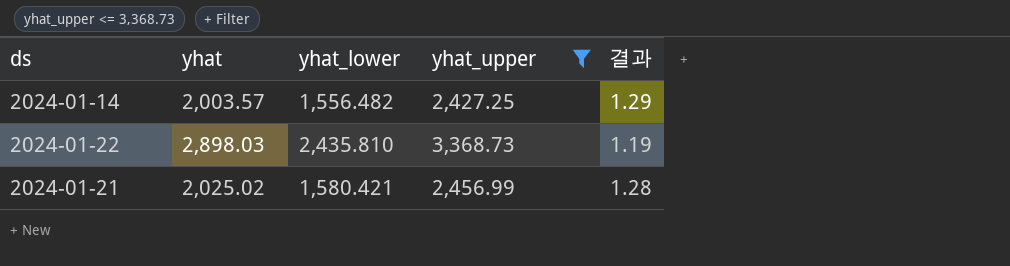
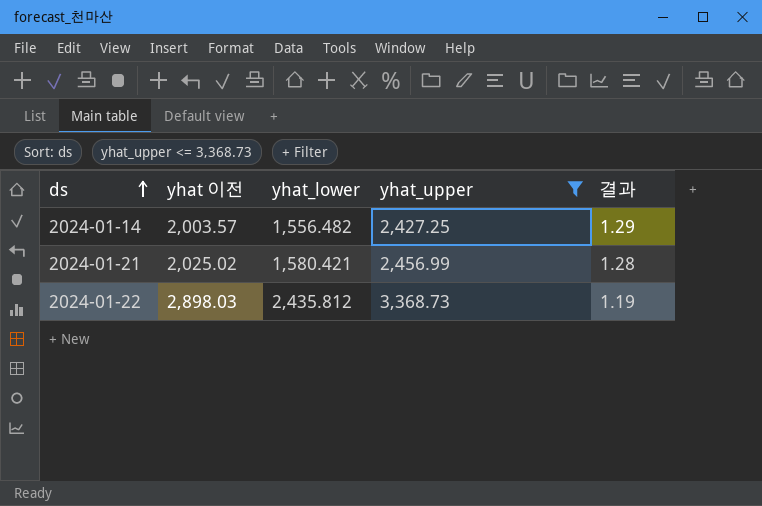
row order: none -> ds ascending
column name: yhat -> yhat 이전
2024-01-22 | yhat_lower: 2,435.810 -> 2,435.812

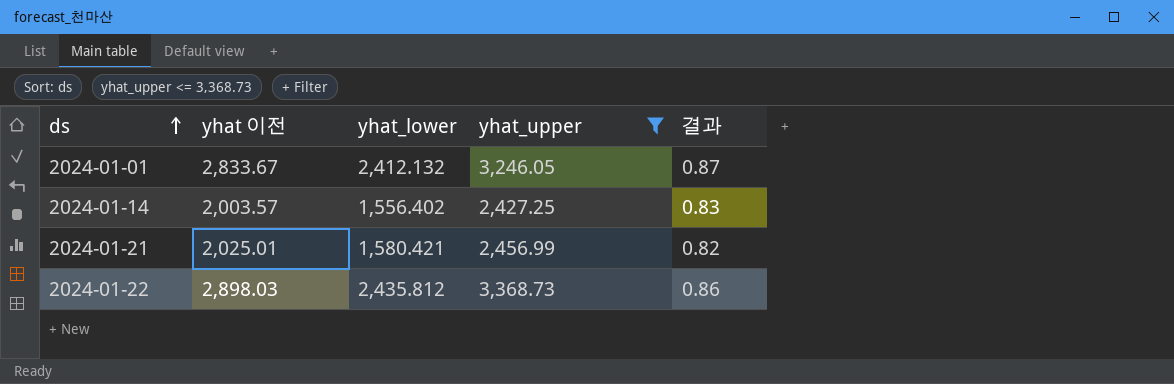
column 결과 | formula: [yhat 이전] / [yhat_lower] -> [yhat 이전] / [yhat_upper]
row 2024-01-01: none -> 2,833.67 | 2,412.132 | 3,246.05 | 0.87
2024-01-14 | yhat_lower: 1,556.482 -> 1,556.402
2024-01-21 | yhat 이전: 2,025.02 -> 2,025.01

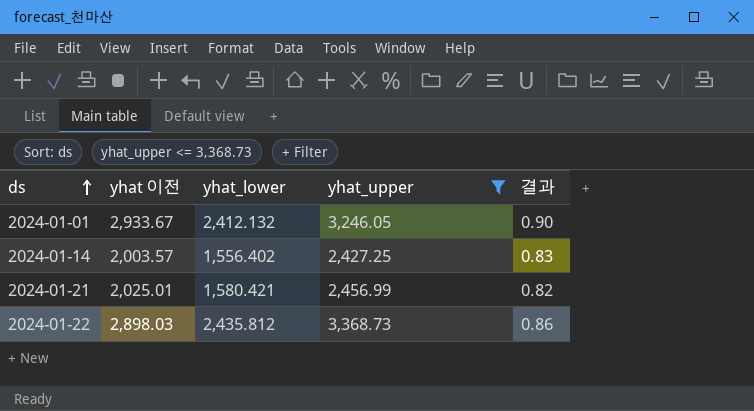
2024-01-01 | yhat 이전: 2,833.67 -> 2,933.67
2024-01-01 | 결과: 0.87 -> 0.90

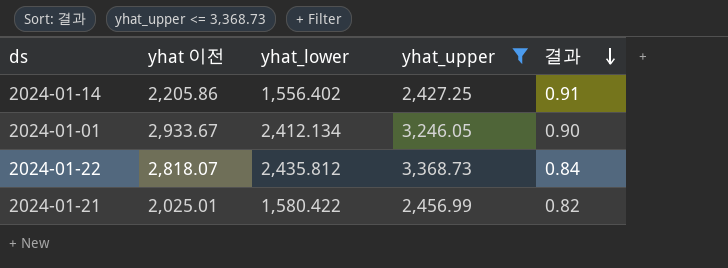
row order: ds ascending -> 결과 descending
2024-01-14 | yhat 이전: 2,003.57 -> 2,205.86
2024-01-14 | 결과: 0.83 -> 0.91
2024-01-01 | yhat_lower: 2,412.132 -> 2,412.134
2024-01-22 | yhat 이전: 2,898.03 -> 2,818.07
2024-01-22 | 결과: 0.86 -> 0.84
2024-01-21 | yhat_lower: 1,580.421 -> 1,580.422

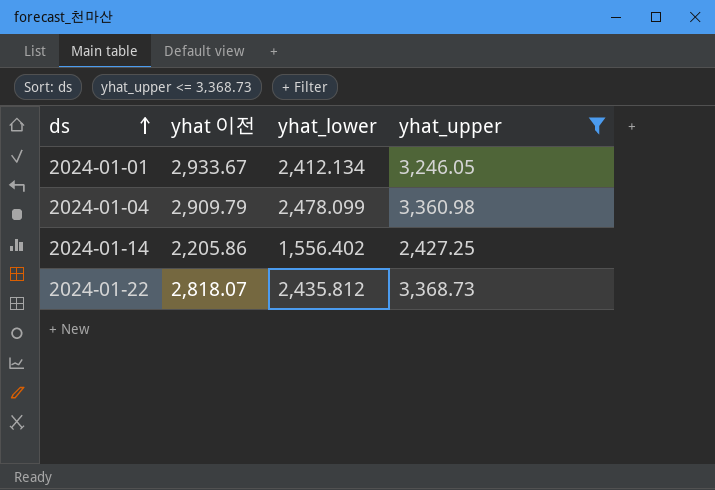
row order: 결과 descending -> ds ascending
column 결과 | formula: [yhat 이전] / [yhat_upper] -> none
row 2024-01-21: 2,025.01 | 1,580.422 | 2,456.99 | 0.82 -> none
row 2024-01-04: none -> 2,909.79 | 2,478.099 | 3,360.98

